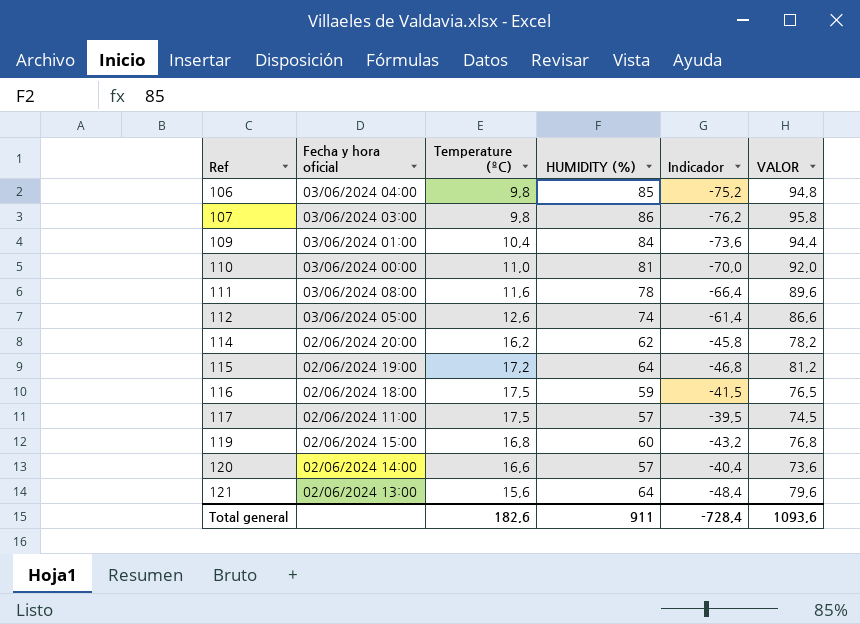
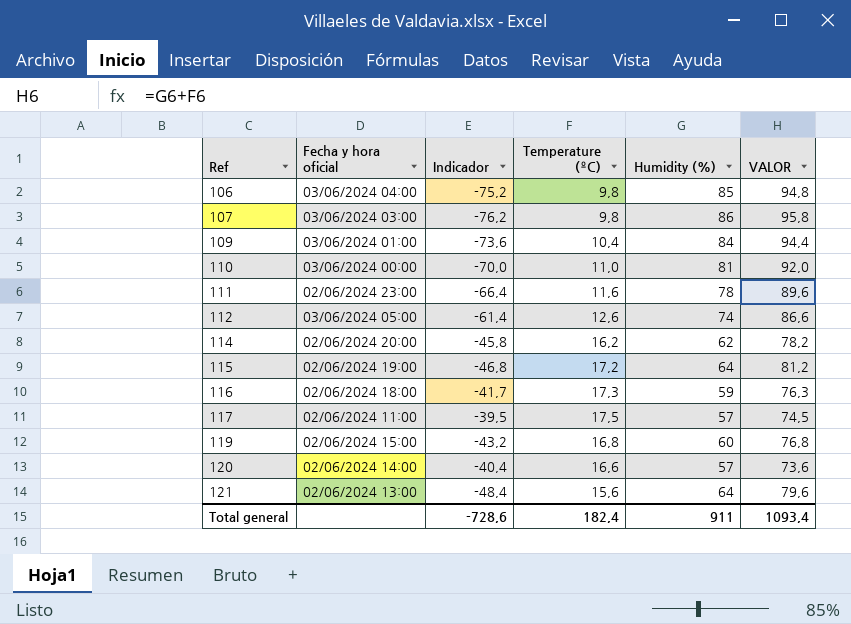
column Indicador | position: 5 -> 3
column name: HUMIDITY (%) -> Humidity (%)
111 | Fecha y hora oficial: 03/06/2024 08:00 -> 02/06/2024 23:00
116 | Indicador: -41,5 -> -41,7
116 | Temperature (ºC): 17,5 -> 17,3
116 | VALOR: 76,5 -> 76,3
Total general | Indicador: -728,4 -> -728,6
Total general | Temperature (ºC): 182,6 -> 182,4
Total general | VALOR: 1093,6 -> 1093,4

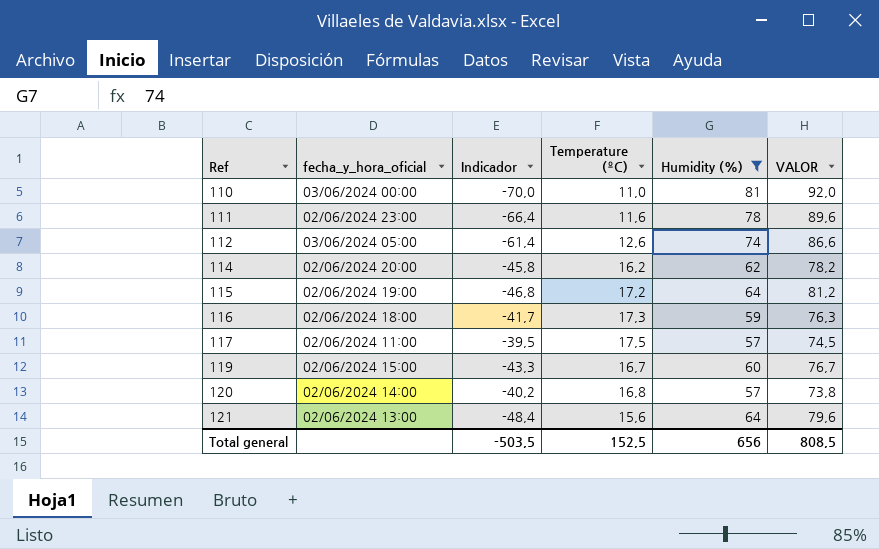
filter: none -> Humidity (%) <= 81
column name: Fecha y hora oficial -> fecha_y_hora_oficial
119 | Indicador: -43,2 -> -43,3
119 | Temperature (ºC): 16,8 -> 16,7
119 | VALOR: 76,8 -> 76,7
120 | Indicador: -40,4 -> -40,2
120 | Temperature (ºC): 16,6 -> 16,8
120 | VALOR: 73,6 -> 73,8
Total general | Indicador: -728,6 -> -503,5
Total general | Temperature (ºC): 182,4 -> 152,5
Total general | Humidity (%): 911 -> 656
Total general | VALOR: 1093,4 -> 808,5

